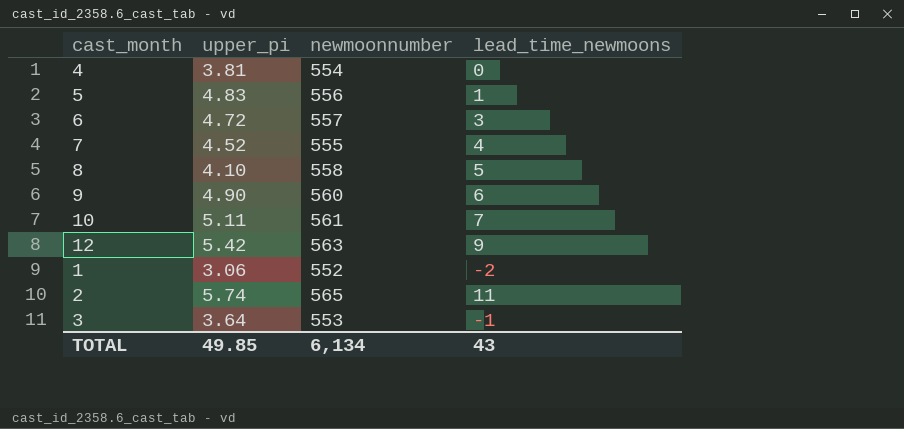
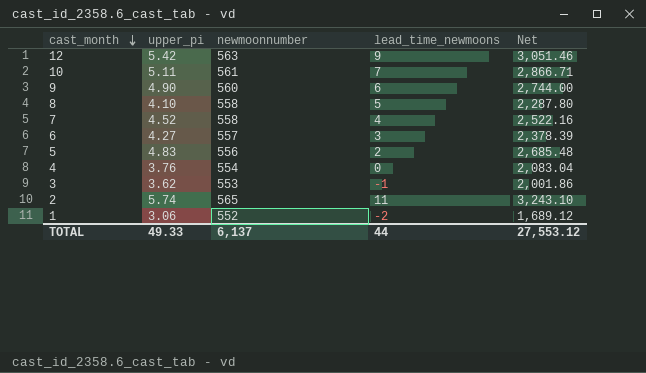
row order: none -> cast_month descending
column Net | formula: none -> [upper_pi] * [newmoonnumber]
7 | newmoonnumber: 555 -> 558
6 | upper_pi: 4.72 -> 4.27
5 | lead_time_newmoons: 1 -> 2
4 | upper_pi: 3.81 -> 3.76
3 | upper_pi: 3.64 -> 3.62
TOTAL | upper_pi: 49.85 -> 49.33
TOTAL | newmoonnumber: 6,134 -> 6,137
TOTAL | lead_time_newmoons: 43 -> 44

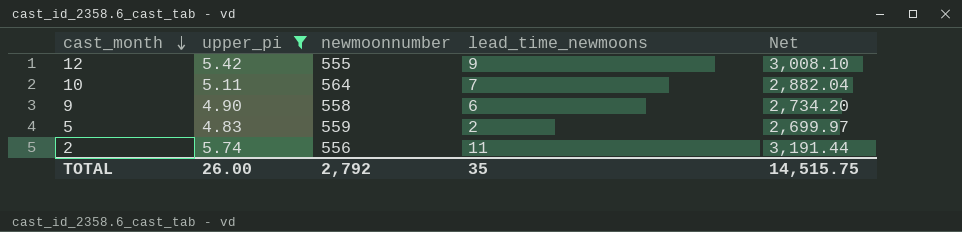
filter: none -> upper_pi >= 4.83
12 | newmoonnumber: 563 -> 555
12 | Net: 3,051.46 -> 3,008.10
10 | newmoonnumber: 561 -> 564
10 | Net: 2,866.71 -> 2,882.04
9 | newmoonnumber: 560 -> 558
9 | Net: 2,744.00 -> 2,734.20
5 | newmoonnumber: 556 -> 559
5 | Net: 2,685.48 -> 2,699.97
2 | newmoonnumber: 565 -> 556
2 | Net: 3,243.10 -> 3,191.44
TOTAL | upper_pi: 49.33 -> 26.00
TOTAL | newmoonnumber: 6,137 -> 2,792
TOTAL | lead_time_newmoons: 44 -> 35
TOTAL | Net: 27,553.12 -> 14,515.75

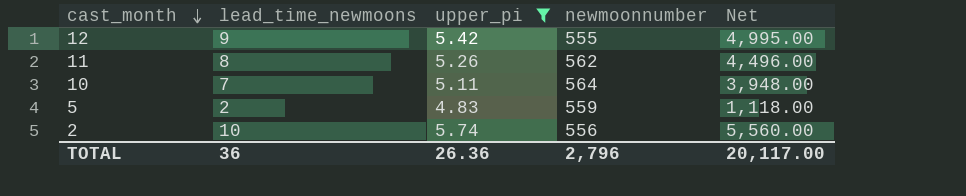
column lead_time_newmoons | position: 4 -> 2
column Net | formula: [upper_pi] * [newmoonnumber] -> [lead_time_newmoons] * [newmoonnumber]
row 9: 4.90 | 558 | 6 | 2,734.20 -> none
row 11: none -> 8 | 5.26 | 562 | 4,496.00
2 | lead_time_newmoons: 11 -> 10
TOTAL | lead_time_newmoons: 35 -> 36
TOTAL | upper_pi: 26.00 -> 26.36
TOTAL | newmoonnumber: 2,792 -> 2,796
TOTAL | Net: 14,515.75 -> 20,117.00

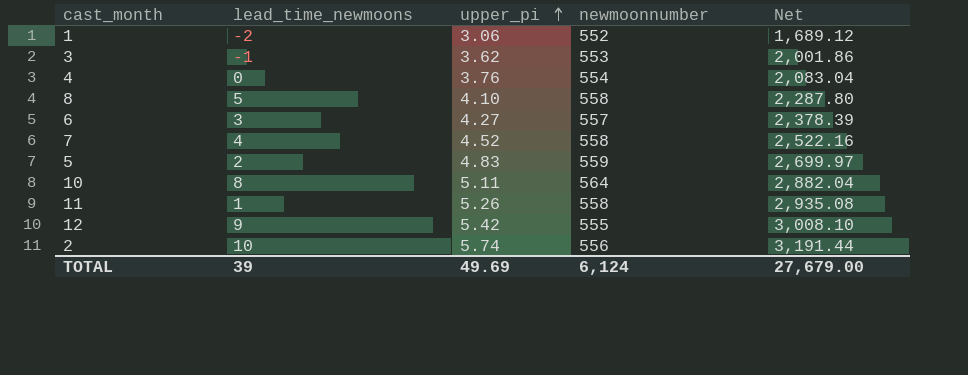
filter: upper_pi >= 4.83 -> none
row order: cast_month descending -> upper_pi ascending
column Net | formula: [lead_time_newmoons] * [newmoonnumber] -> [upper_pi] * [newmoonnumber]
10 | lead_time_newmoons: 7 -> 8
11 | lead_time_newmoons: 8 -> 1
11 | newmoonnumber: 562 -> 558
TOTAL | lead_time_newmoons: 36 -> 39
TOTAL | upper_pi: 26.36 -> 49.69
TOTAL | newmoonnumber: 2,796 -> 6,124
TOTAL | Net: 20,117.00 -> 27,679.00

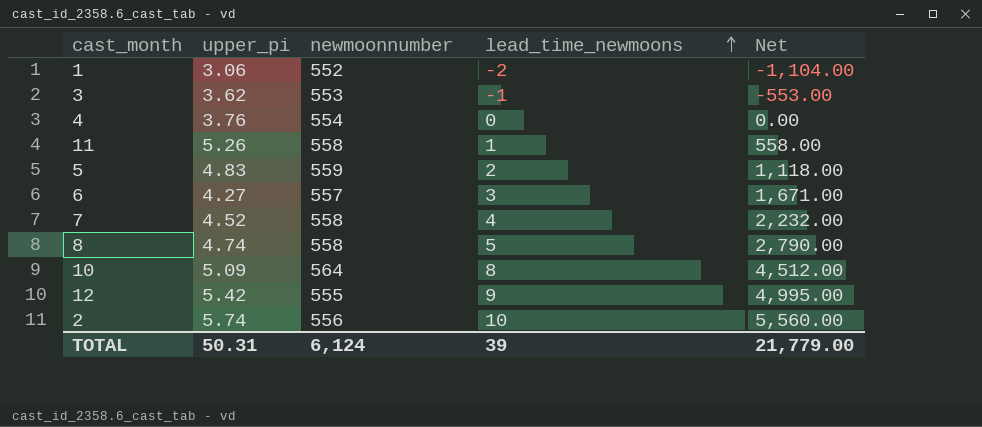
row order: upper_pi ascending -> lead_time_newmoons ascending
column lead_time_newmoons | position: 2 -> 4
column Net | formula: [upper_pi] * [newmoonnumber] -> [newmoonnumber] * [lead_time_newmoons]
8 | upper_pi: 4.10 -> 4.74
10 | upper_pi: 5.11 -> 5.09
TOTAL | upper_pi: 49.69 -> 50.31
TOTAL | Net: 27,679.00 -> 21,779.00

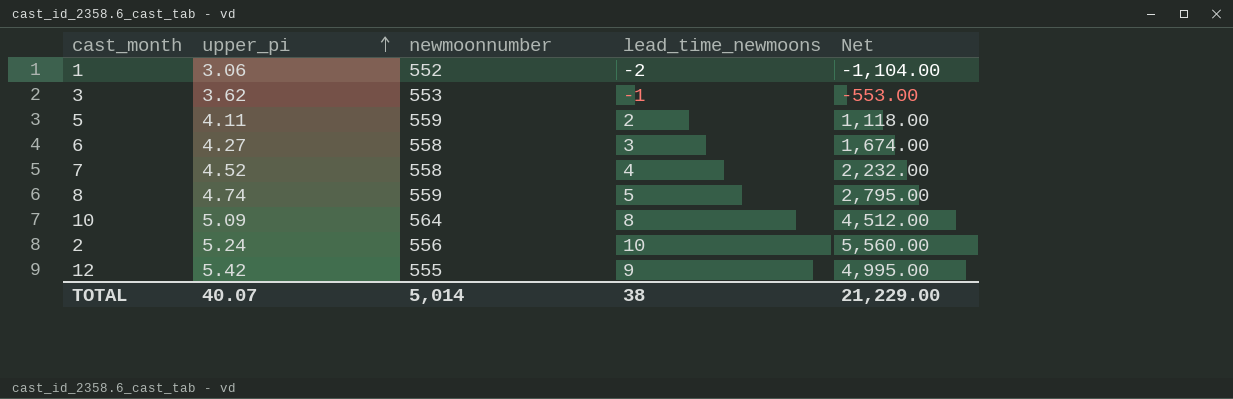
row order: lead_time_newmoons ascending -> upper_pi ascending
row 4: 3.76 | 554 | 0 | 0.00 -> none
row 11: 5.26 | 558 | 1 | 558.00 -> none
5 | upper_pi: 4.83 -> 4.11
6 | newmoonnumber: 557 -> 558
6 | Net: 1,671.00 -> 1,674.00
8 | newmoonnumber: 558 -> 559
8 | Net: 2,790.00 -> 2,795.00
2 | upper_pi: 5.74 -> 5.24
TOTAL | upper_pi: 50.31 -> 40.07
TOTAL | newmoonnumber: 6,124 -> 5,014
TOTAL | lead_time_newmoons: 39 -> 38
TOTAL | Net: 21,779.00 -> 21,229.00

